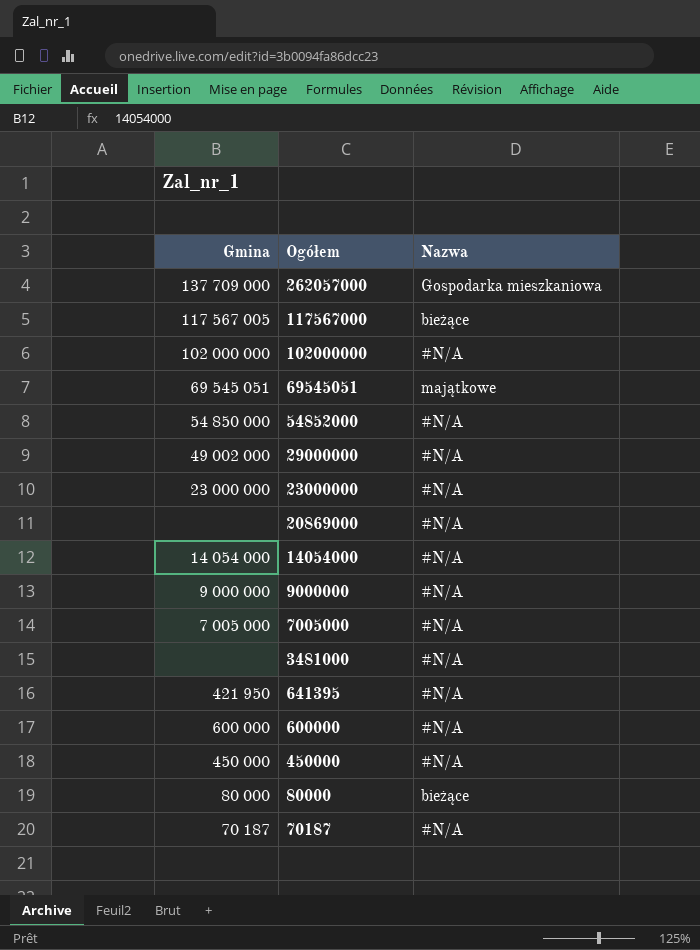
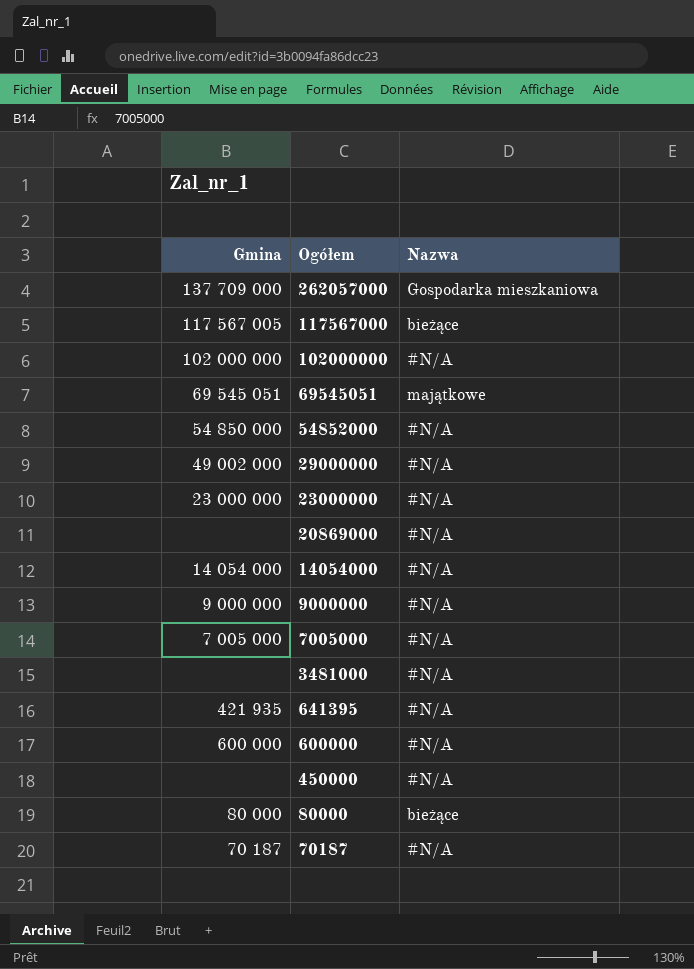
641395 | Gmina: 421 950 -> 421 935
450000 | Gmina: 450 000 -> none

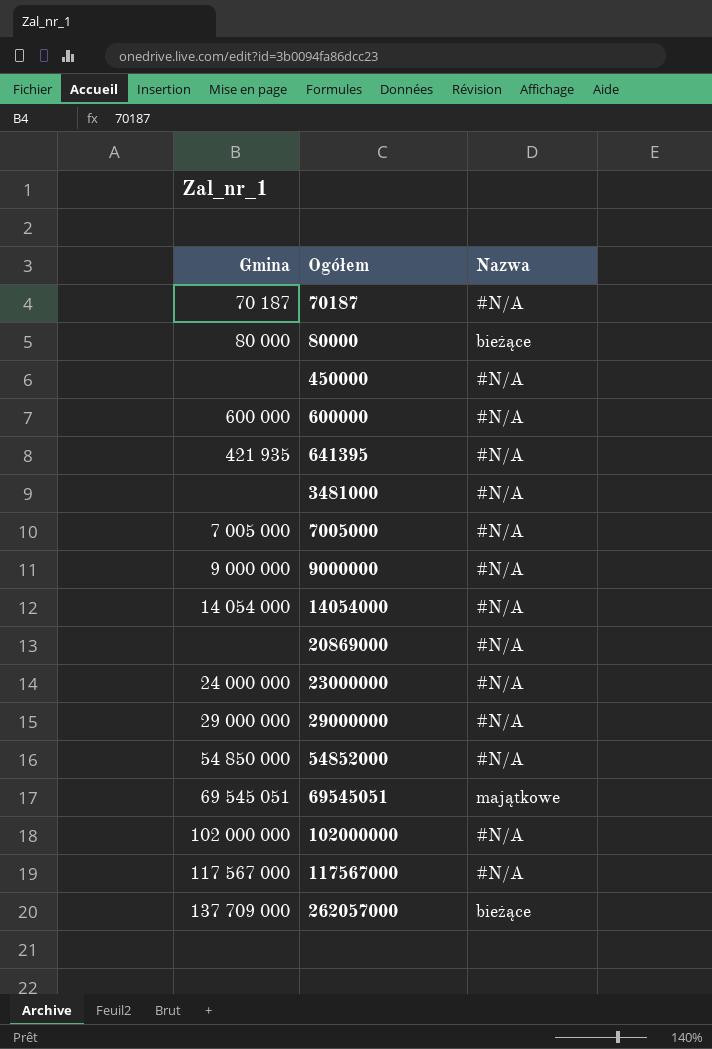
row order: Ogółem descending -> Ogółem ascending
23000000 | Gmina: 23 000 000 -> 24 000 000
29000000 | Gmina: 49 002 000 -> 29 000 000
117567000 | Gmina: 117 567 005 -> 117 567 000
117567000 | Nazwa: bieżące -> #N/A
262057000 | Nazwa: Gospodarka mieszkaniowa -> bieżące

